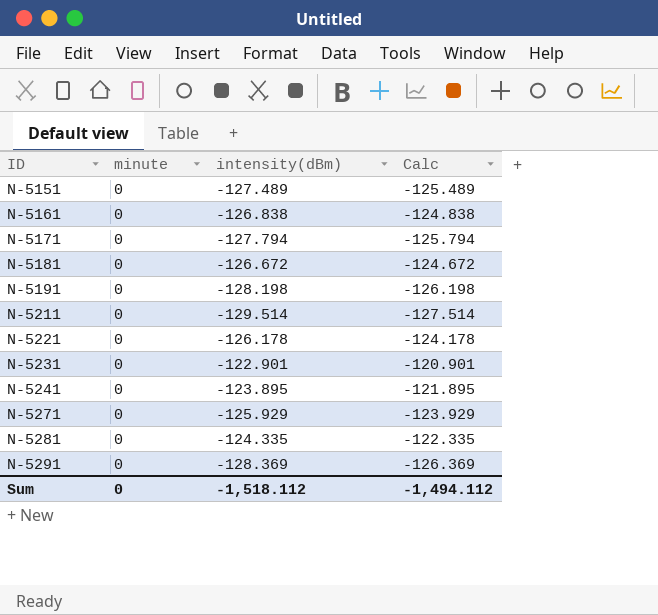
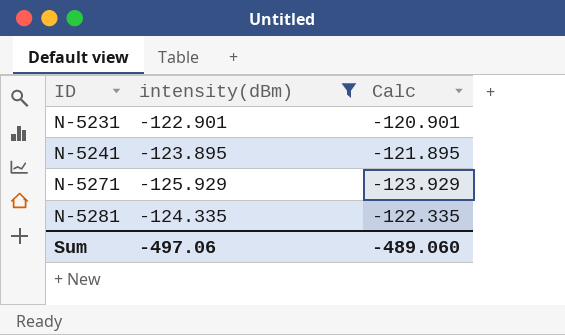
filter: none -> intensity(dBm) >= -125.929
column minute | position: 2 -> none
Sum | intensity(dBm): -1,518.112 -> -497.06
Sum | Calc: -1,494.112 -> -489.060

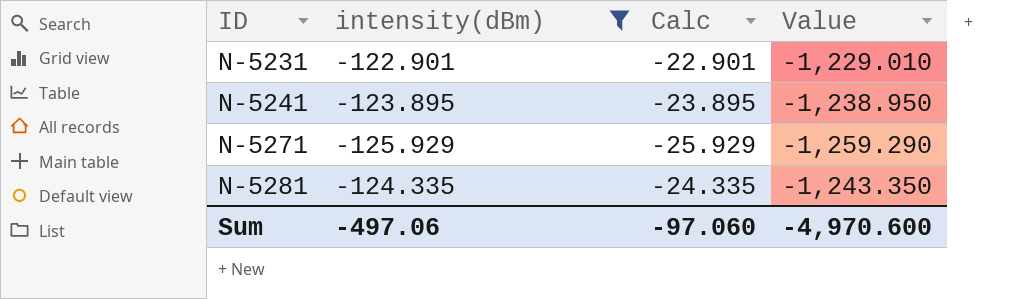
column Calc | formula: [intensity(dBm)] + 2 -> [intensity(dBm)] + 100
column Value | formula: none -> [intensity(dBm)] * 10
Sum | Calc: -489.060 -> -97.060

